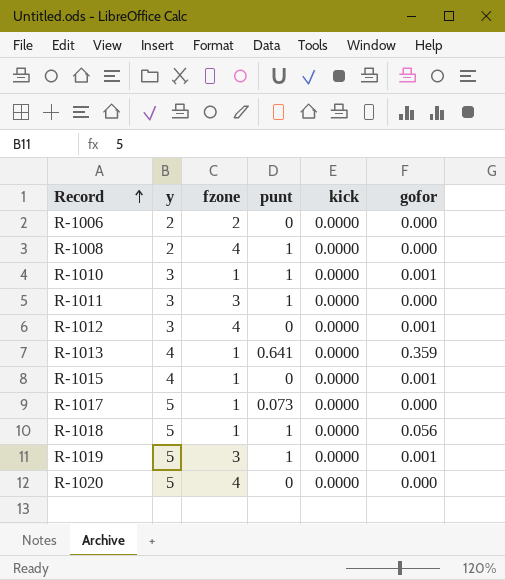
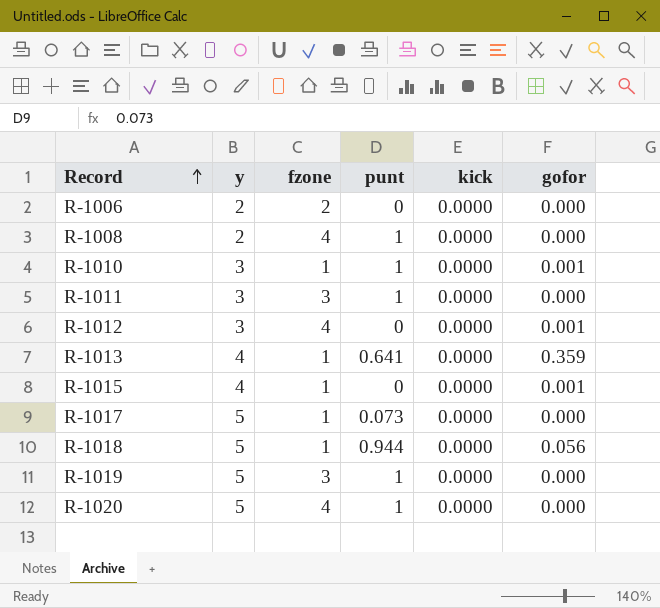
R-1018 | punt: 1 -> 0.944
R-1019 | gofor: 0.001 -> 0.000
R-1020 | punt: 0 -> 1

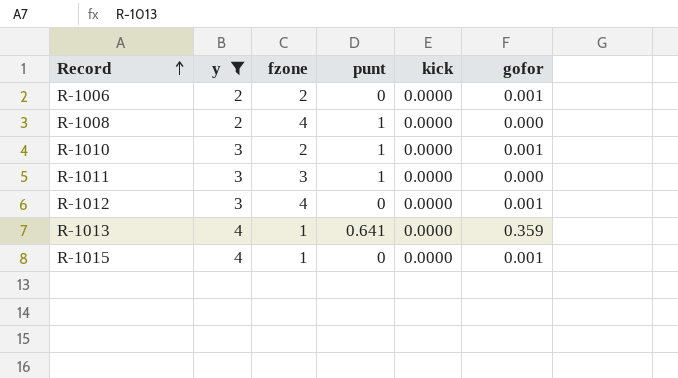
filter: none -> y != 5
R-1006 | gofor: 0.000 -> 0.001
R-1010 | fzone: 1 -> 2

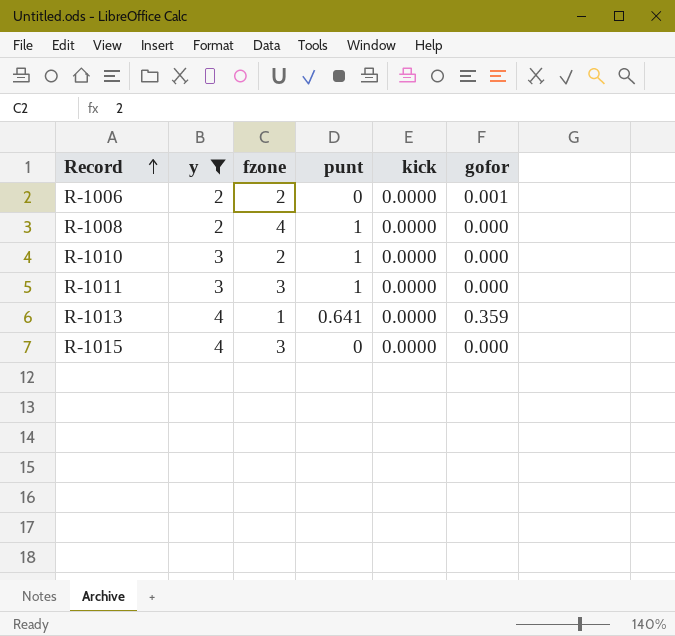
row R-1012: 3 | 4 | 0 | 0.0000 | 0.001 -> none
R-1010 | gofor: 0.001 -> 0.000
R-1015 | fzone: 1 -> 3
R-1015 | gofor: 0.001 -> 0.000

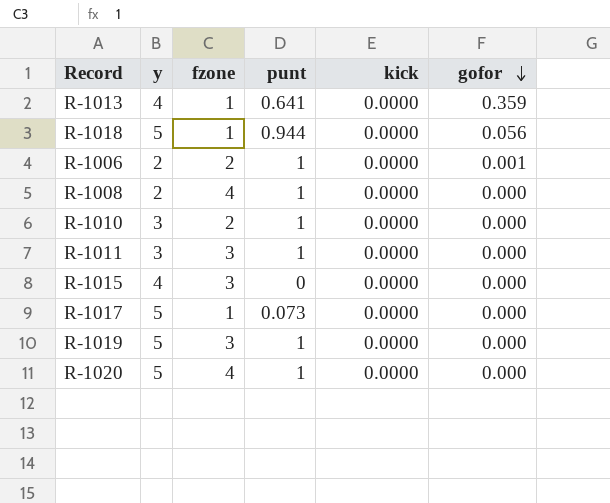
filter: y != 5 -> none
row order: Record ascending -> gofor descending
R-1006 | punt: 0 -> 1

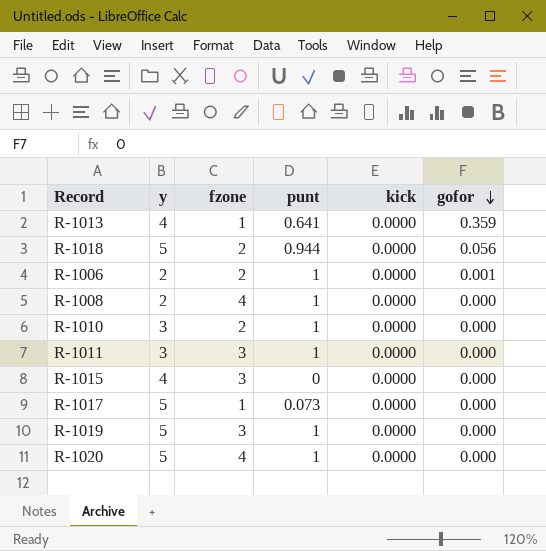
R-1018 | fzone: 1 -> 2

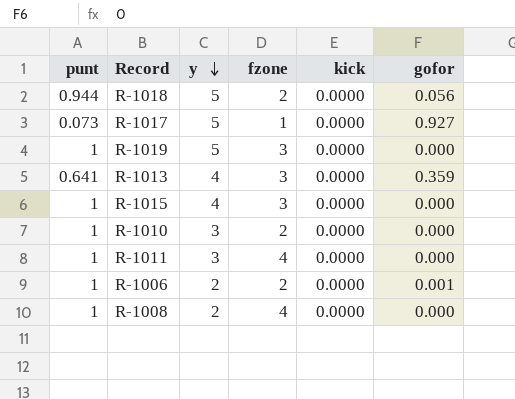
row order: gofor descending -> y descending
column punt | position: 4 -> 1
row R-1020: 5 | 4 | 1 | 0.0000 | 0.000 -> none
R-1017 | gofor: 0.000 -> 0.927
R-1013 | fzone: 1 -> 3
R-1015 | punt: 0 -> 1
R-1011 | fzone: 3 -> 4

